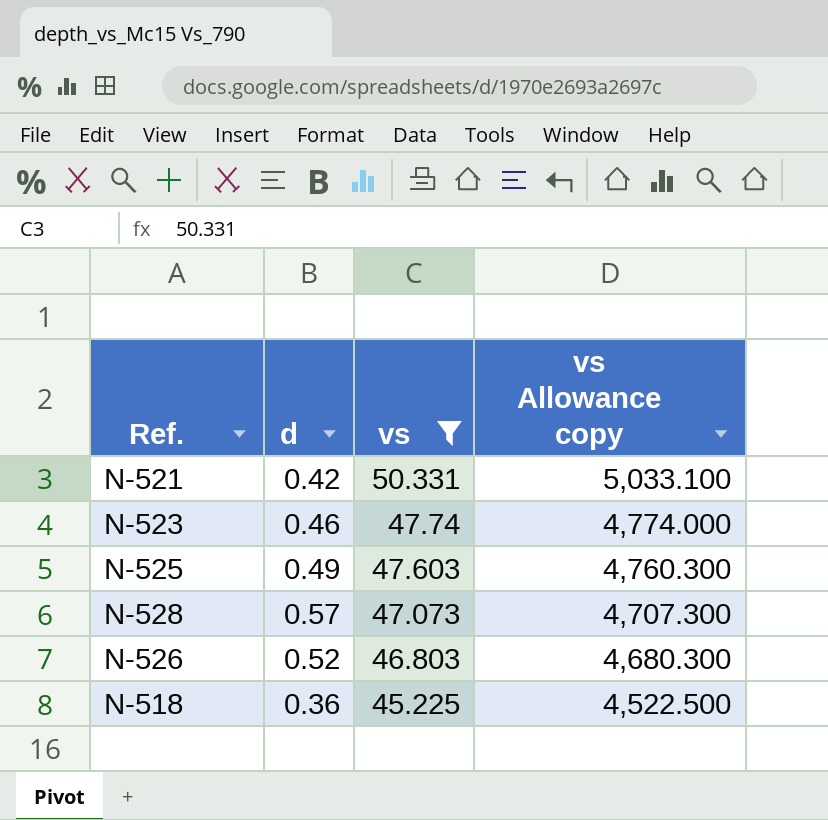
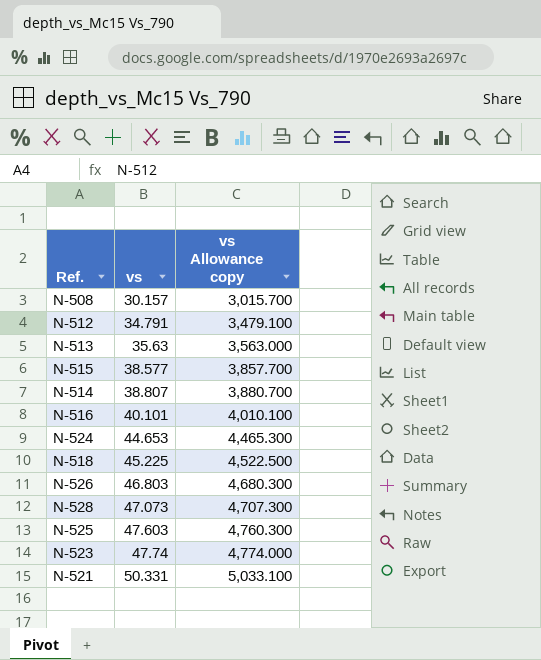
filter: vs >= 45.225 -> none
row order: vs descending -> vs ascending
column d | position: 2 -> none

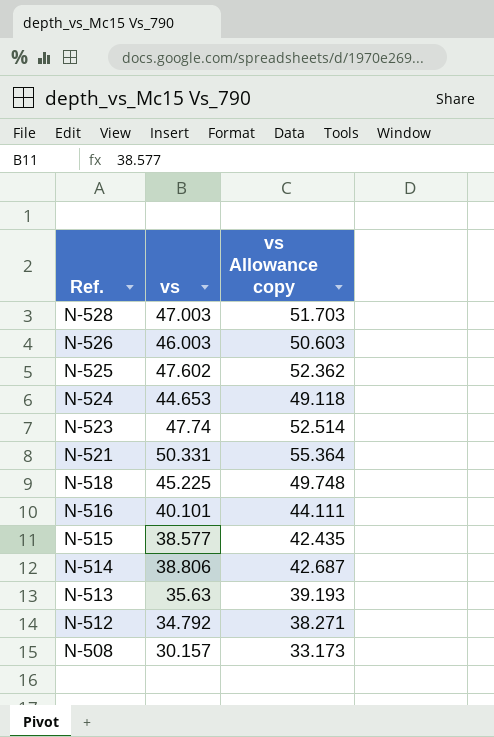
row order: vs ascending -> Ref. descending
column vs Allowance copy | formula: [vs] * 100 -> [vs] * 1.1
N-528 | vs: 47.073 -> 47.003
N-526 | vs: 46.803 -> 46.003
N-525 | vs: 47.603 -> 47.602
N-514 | vs: 38.807 -> 38.806
N-512 | vs: 34.791 -> 34.792

